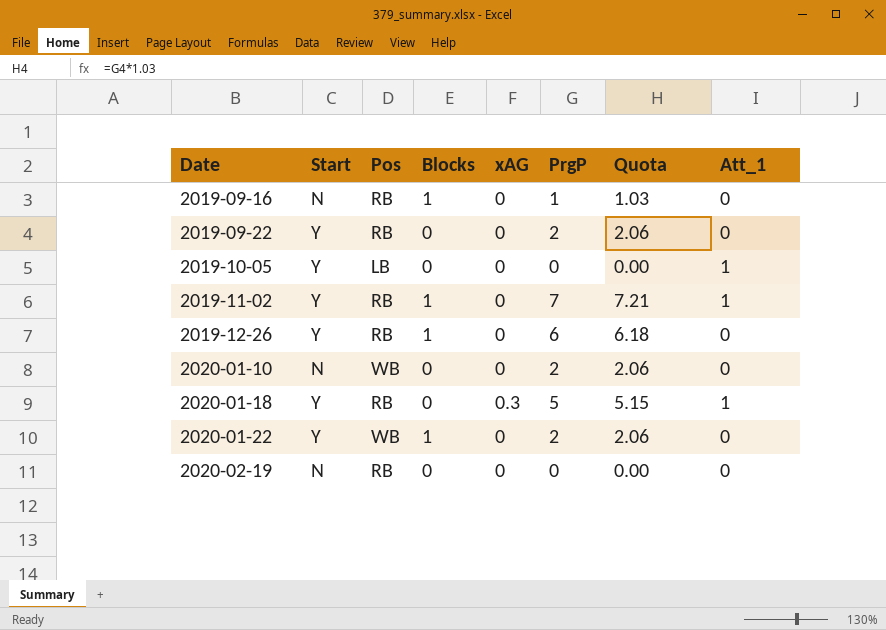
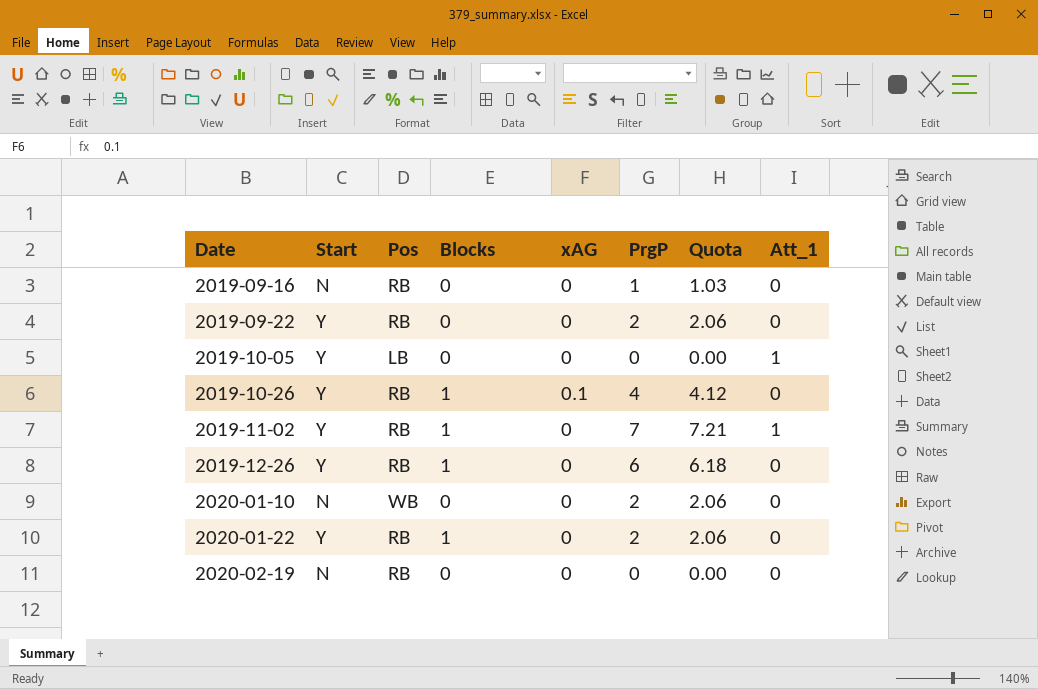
row 2020-01-18: Y | RB | 0 | 0.3 | 5 | 5.15 | 1 -> none
2019-09-16 | Blocks: 1 -> 0
row 2019-10-26: none -> Y | RB | 1 | 0.1 | 4 | 4.12 | 0
2020-01-22 | Pos: WB -> RB

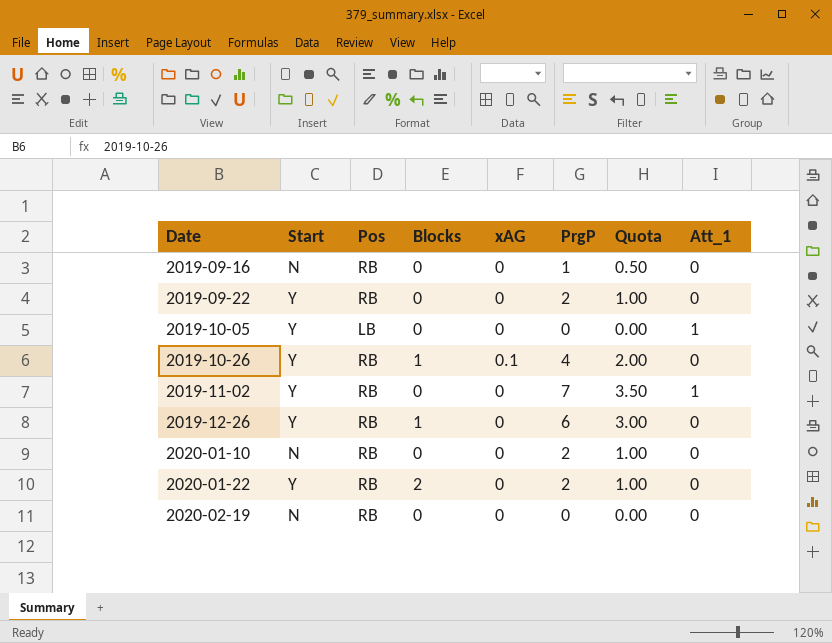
column Quota | formula: [PrgP] * 1.03 -> [PrgP] * 0.5
2019-11-02 | Blocks: 1 -> 0
2020-01-10 | Pos: WB -> RB
2020-01-22 | Blocks: 1 -> 2

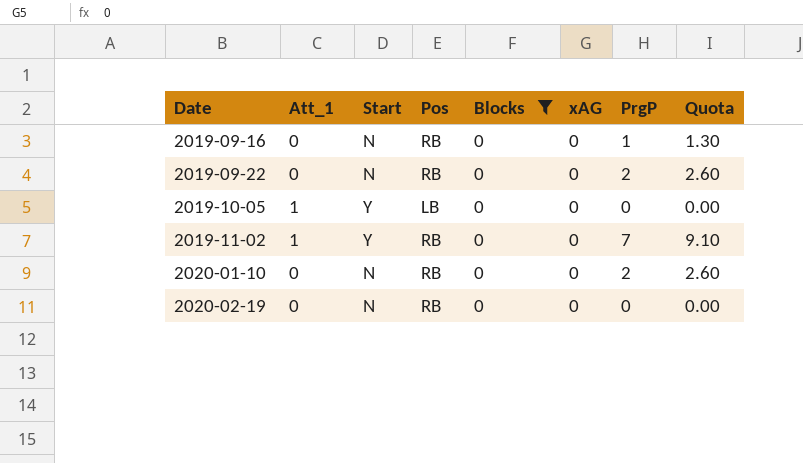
filter: none -> Blocks = 0
column Att_1 | position: 8 -> 2
column Quota | formula: [PrgP] * 0.5 -> [PrgP] * 1.3
2019-09-22 | Start: Y -> N

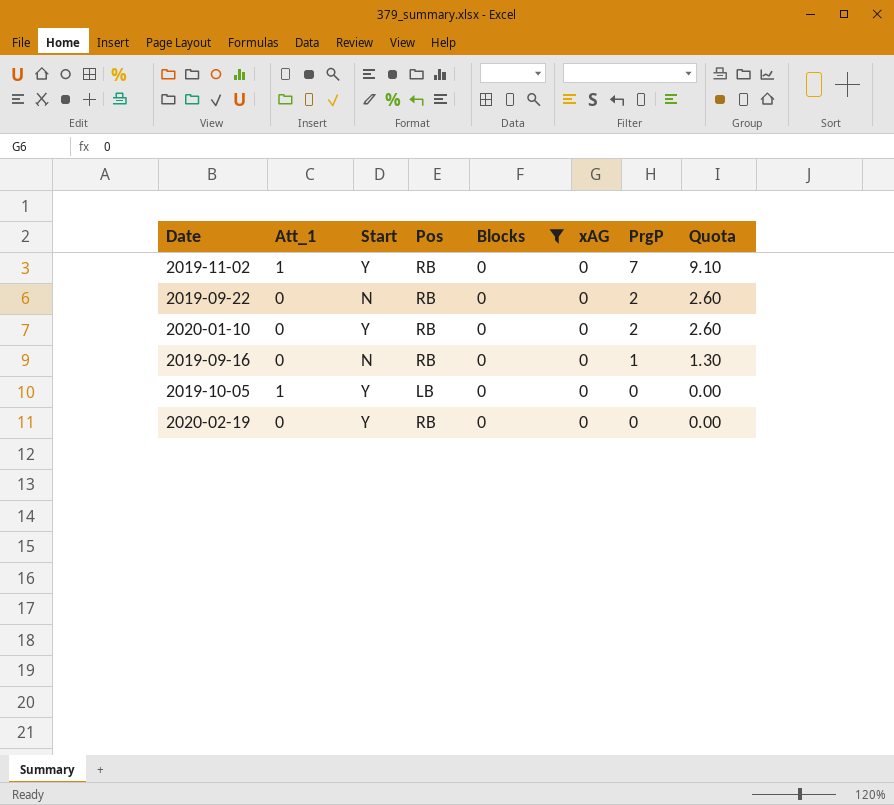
row order: Date ascending -> PrgP descending
2020-01-10 | Start: N -> Y
2020-02-19 | Start: N -> Y

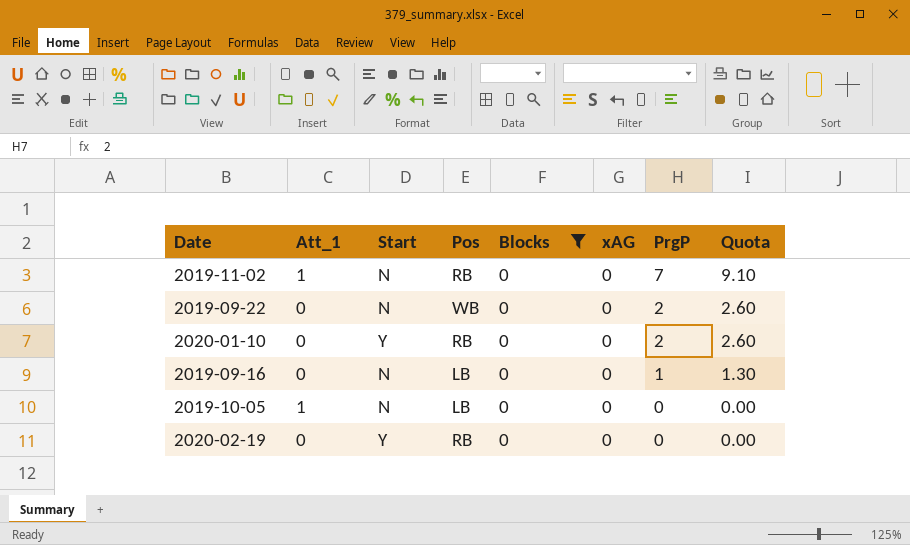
2019-11-02 | Start: Y -> N
2019-09-22 | Pos: RB -> WB
2019-09-16 | Pos: RB -> LB
2019-10-05 | Start: Y -> N

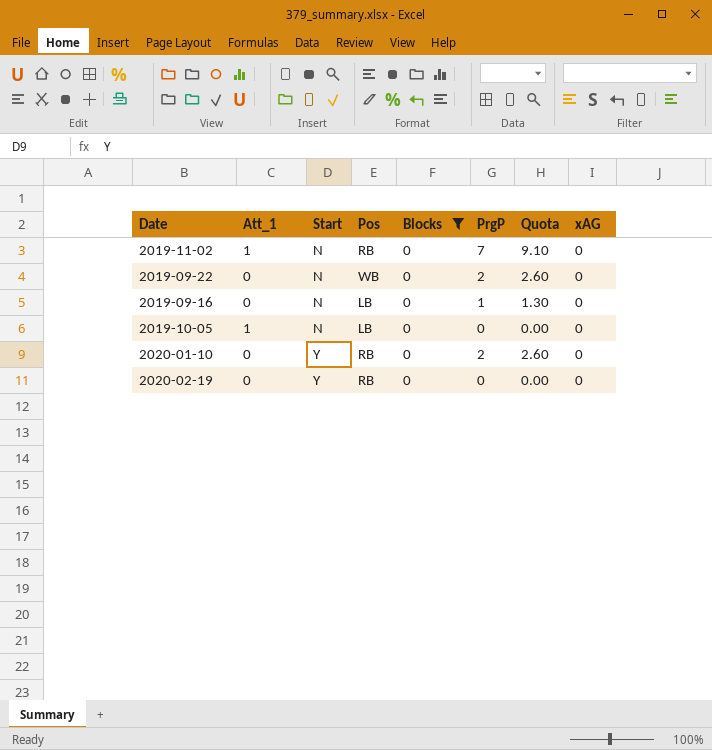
row order: PrgP descending -> Start ascending
column xAG | position: 6 -> 8

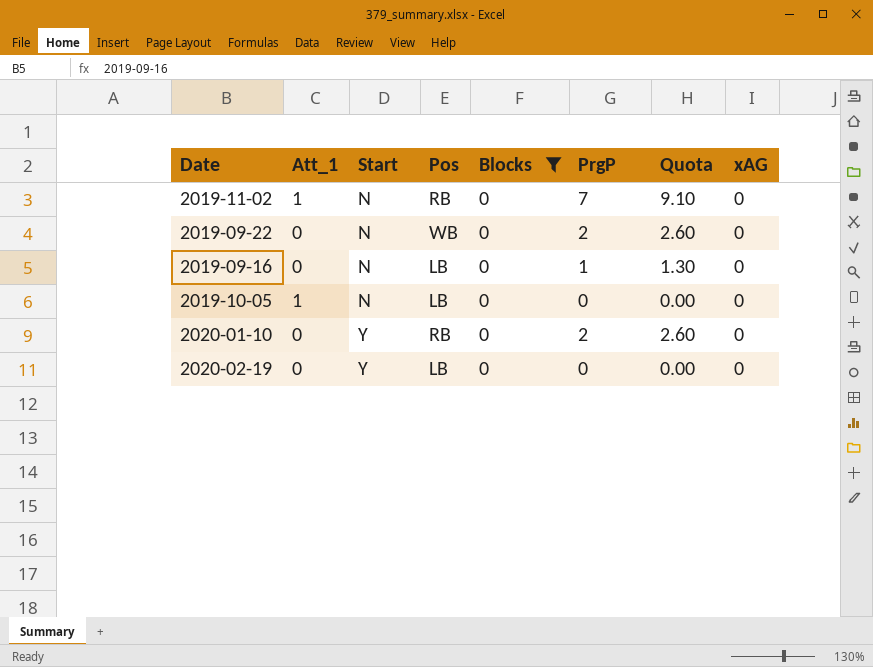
2020-02-19 | Pos: RB -> LB

